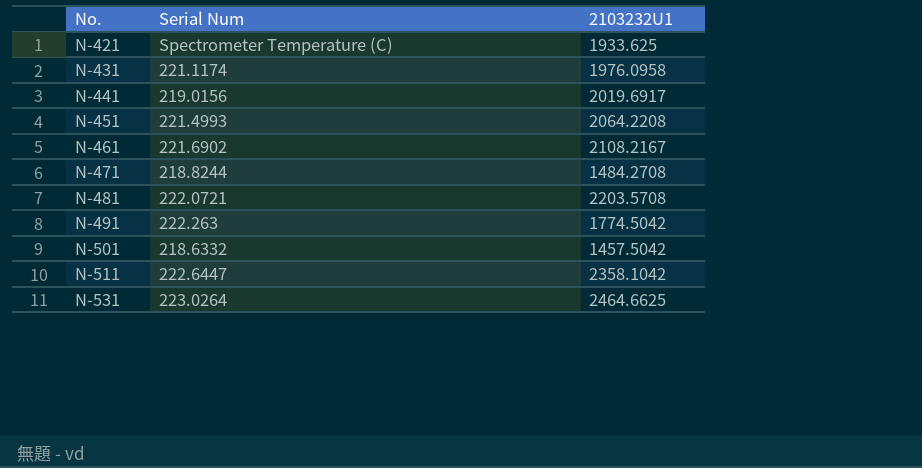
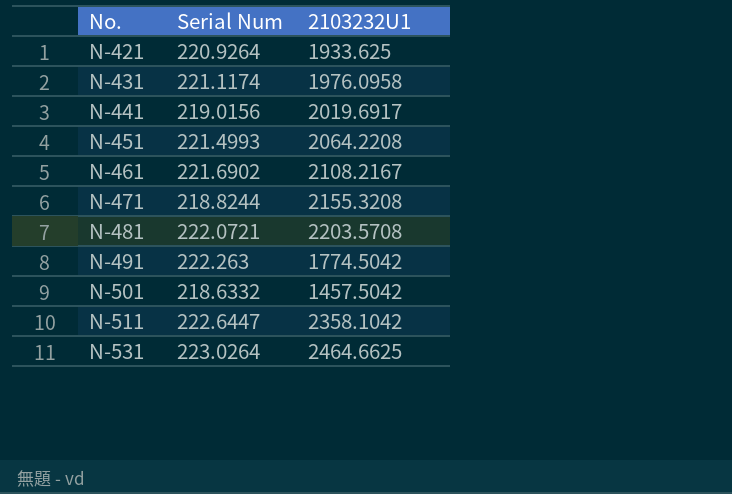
N-421 | Serial Num: Spectrometer Temperature (C) -> 220.9264
N-471 | 2103232U1: 1484.2708 -> 2155.3208

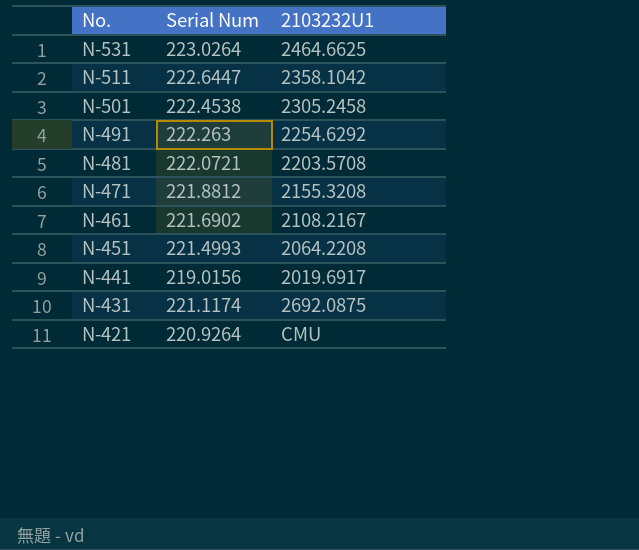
row order: No. ascending -> No. descending
N-501 | Serial Num: 218.6332 -> 222.4538
N-501 | 2103232U1: 1457.5042 -> 2305.2458
N-491 | 2103232U1: 1774.5042 -> 2254.6292
N-471 | Serial Num: 218.8244 -> 221.8812
N-431 | 2103232U1: 1976.0958 -> 2692.0875
N-421 | 2103232U1: 1933.625 -> CMU

